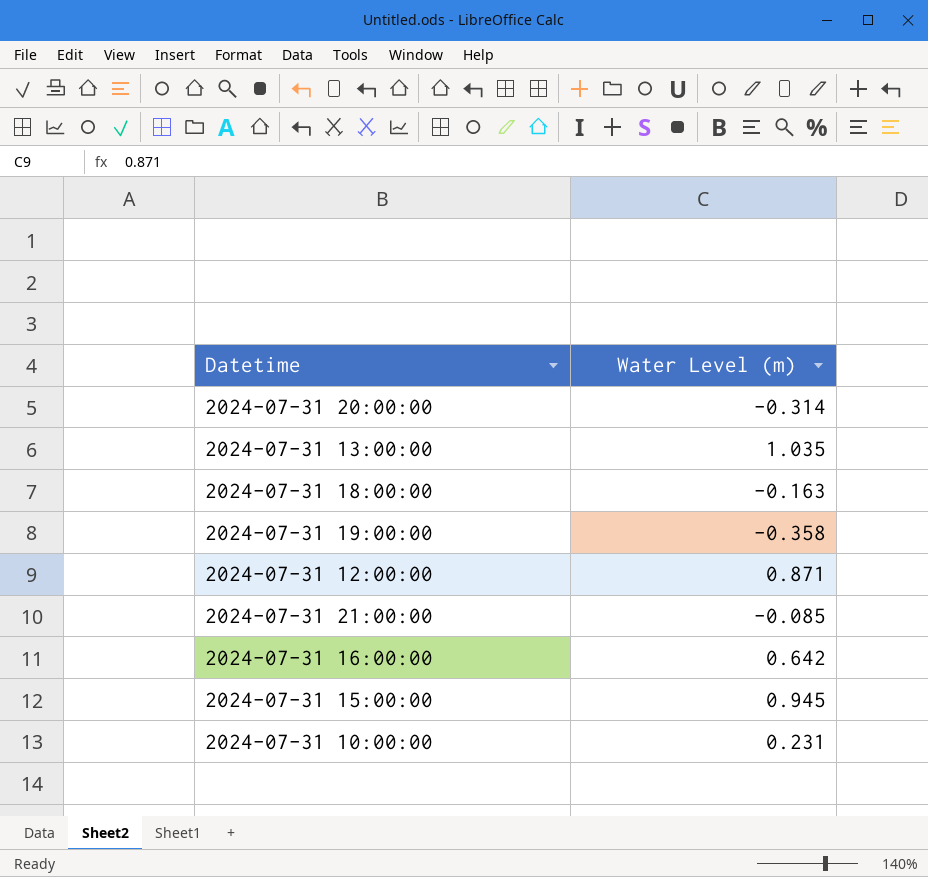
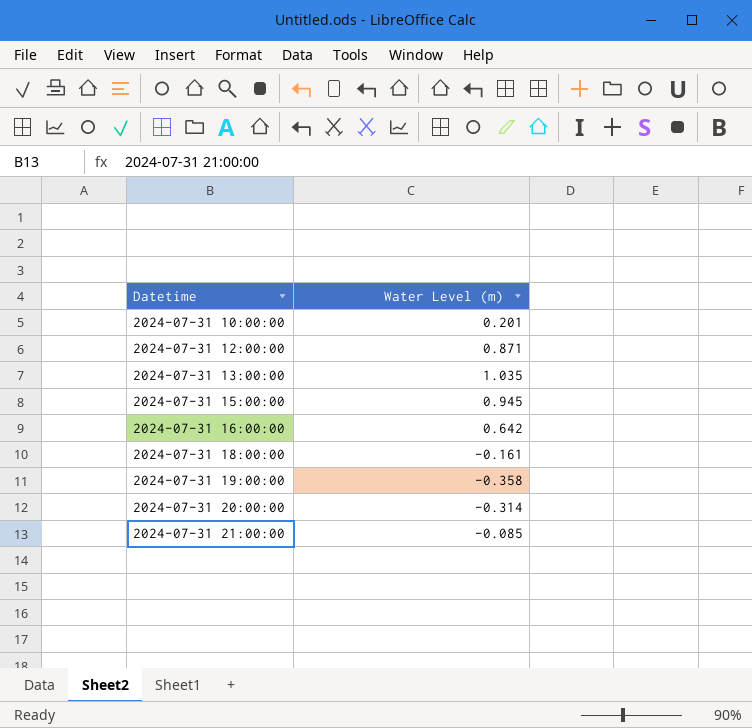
row order: none -> Datetime ascending
2024-07-31 10:00:00 | Water Level (m): 0.231 -> 0.201
2024-07-31 18:00:00 | Water Level (m): -0.163 -> -0.161

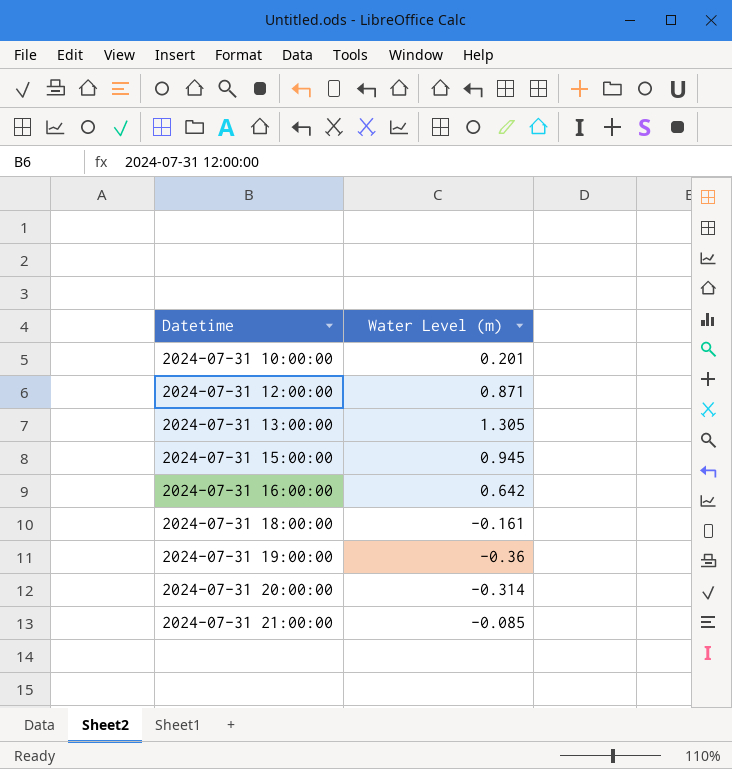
2024-07-31 13:00:00 | Water Level (m): 1.035 -> 1.305
2024-07-31 19:00:00 | Water Level (m): -0.358 -> -0.36

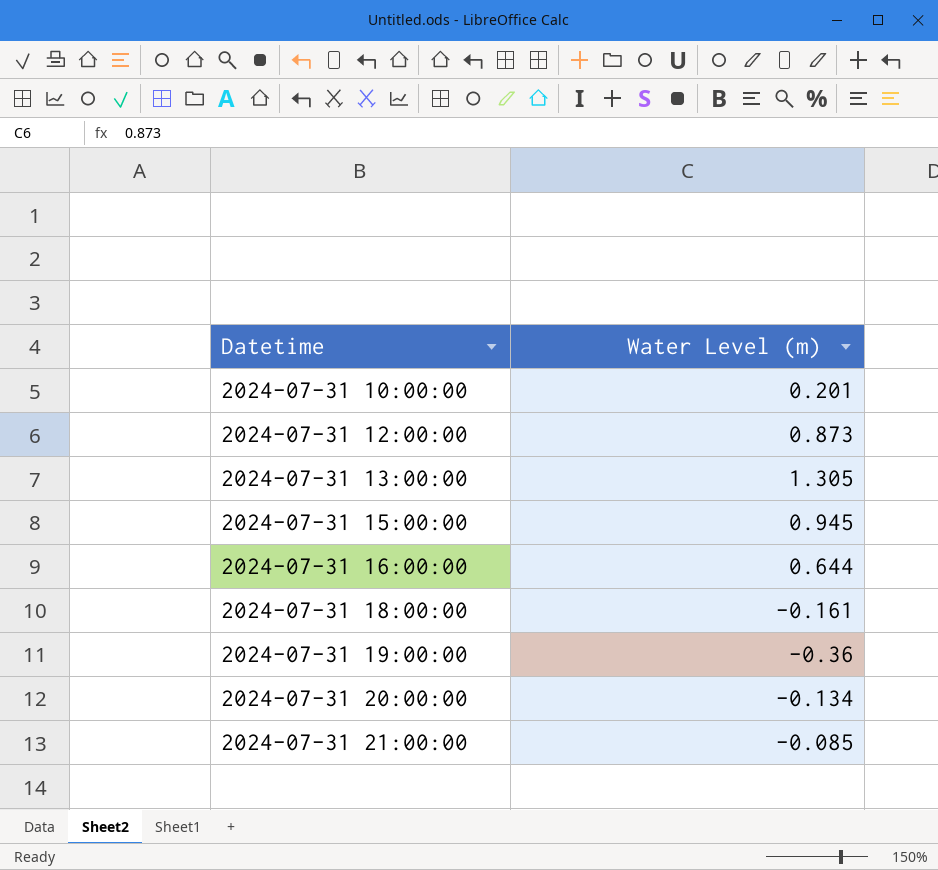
2024-07-31 12:00:00 | Water Level (m): 0.871 -> 0.873
2024-07-31 16:00:00 | Water Level (m): 0.642 -> 0.644
2024-07-31 20:00:00 | Water Level (m): -0.314 -> -0.134

